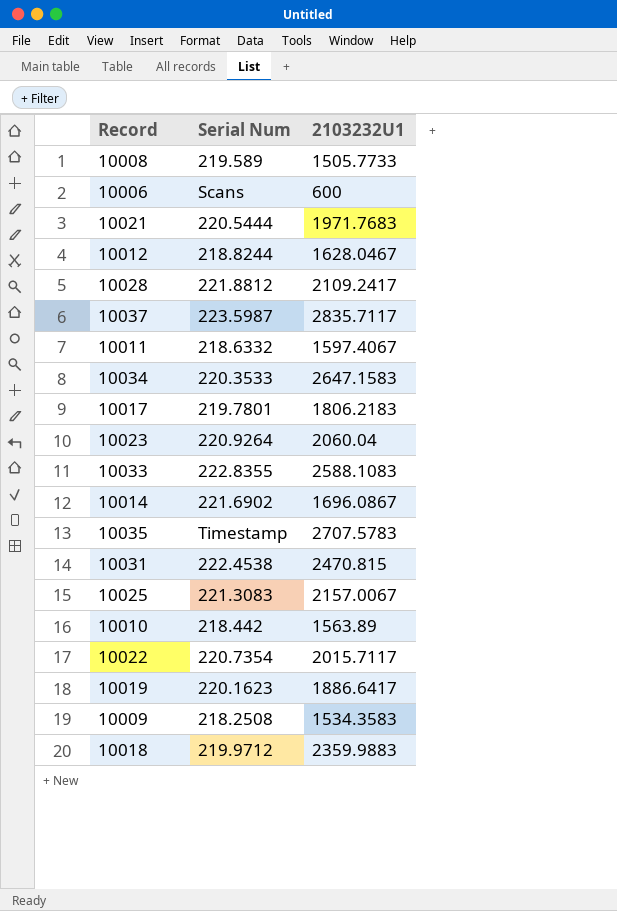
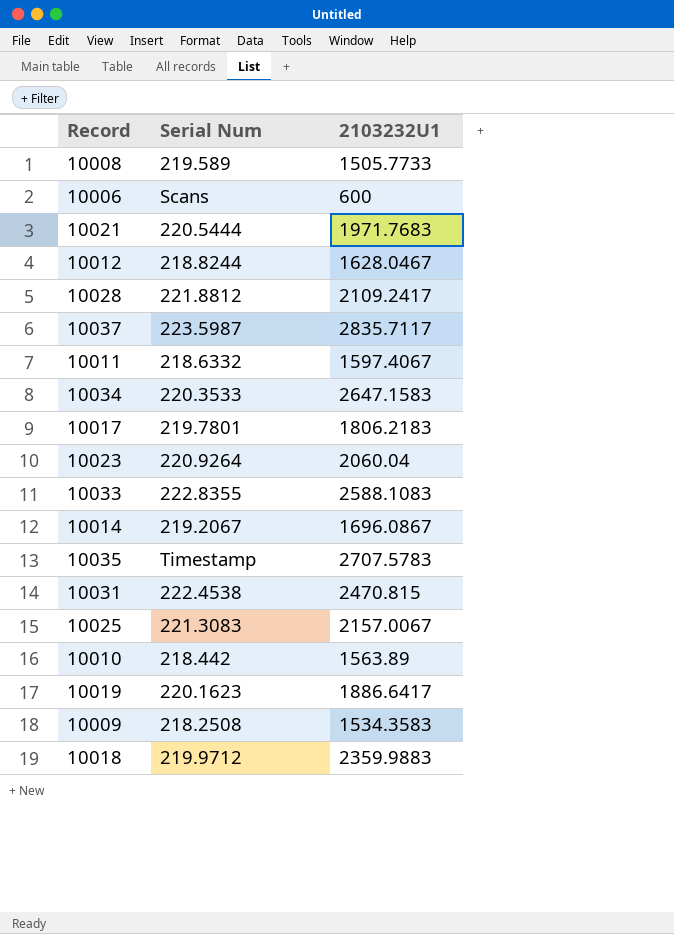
row 10022: 220.7354 | 2015.7117 -> none
10014 | Serial Num: 221.6902 -> 219.2067

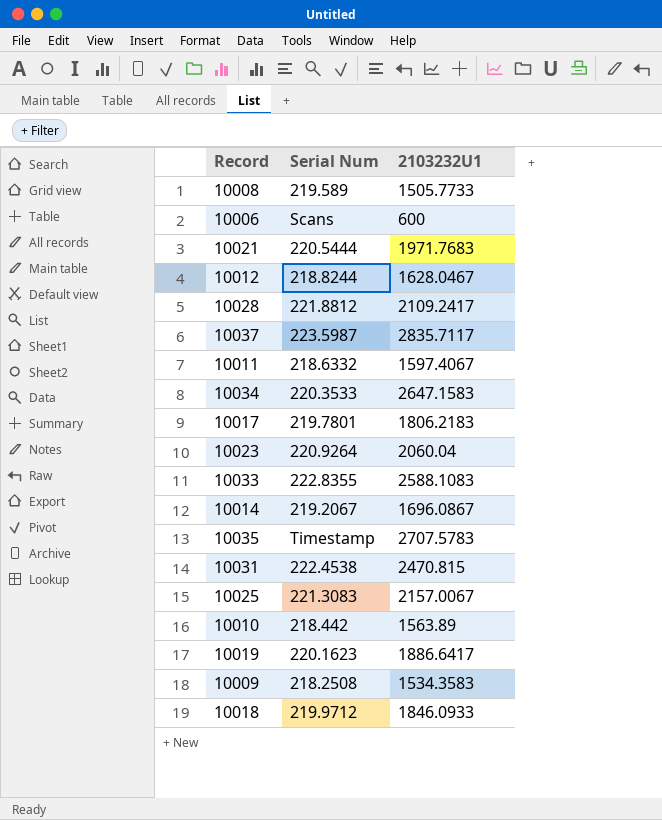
10018 | 2103232U1: 2359.9883 -> 1846.0933

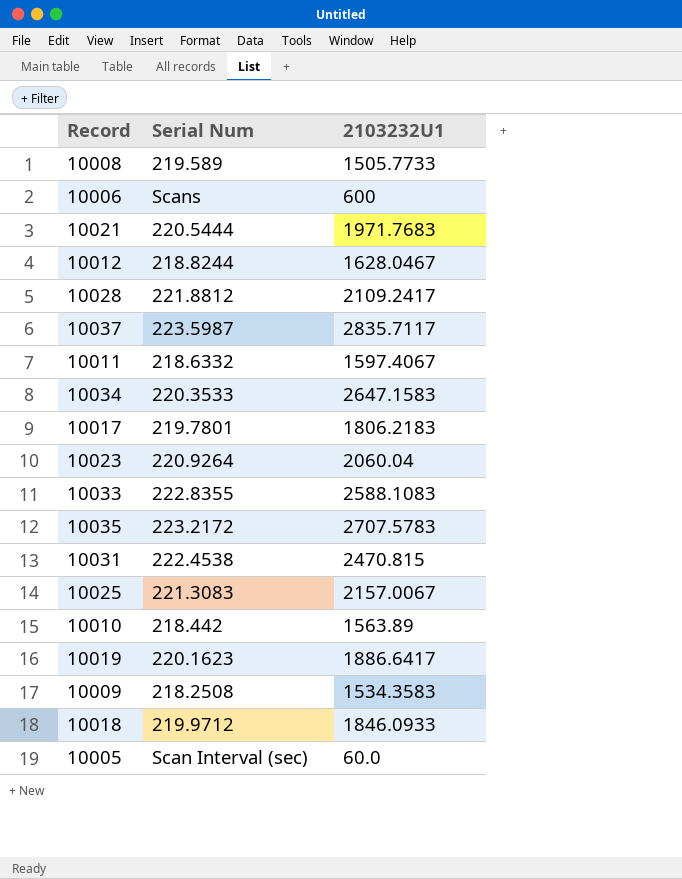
row 10014: 219.2067 | 1696.0867 -> none
10035 | Serial Num: Timestamp -> 223.2172
row 10005: none -> Scan Interval (sec) | 60.0

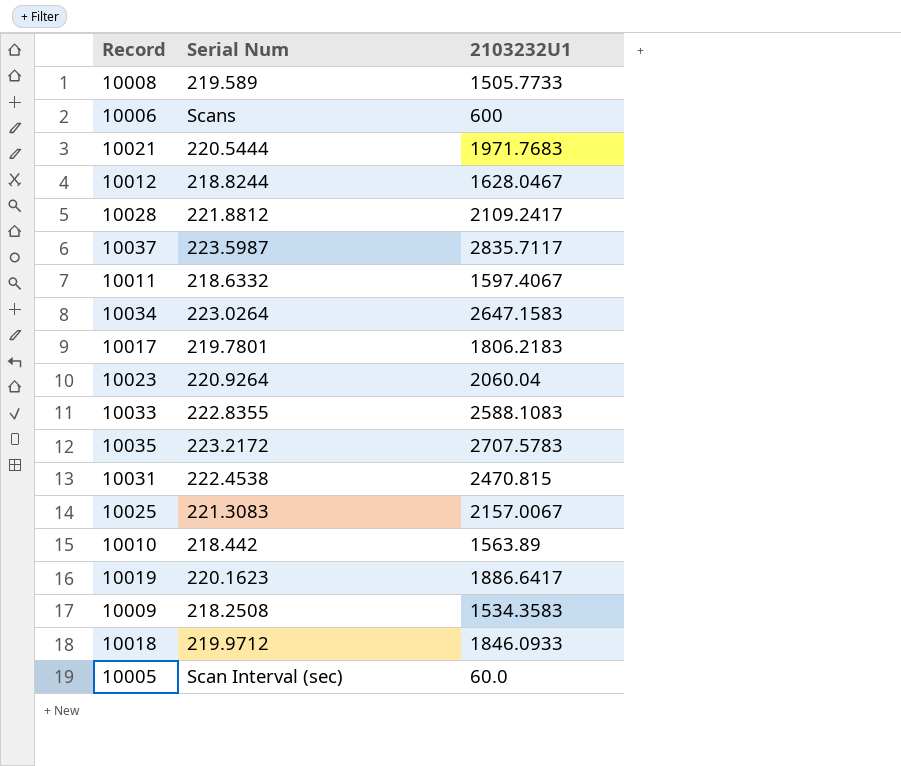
10034 | Serial Num: 220.3533 -> 223.0264

